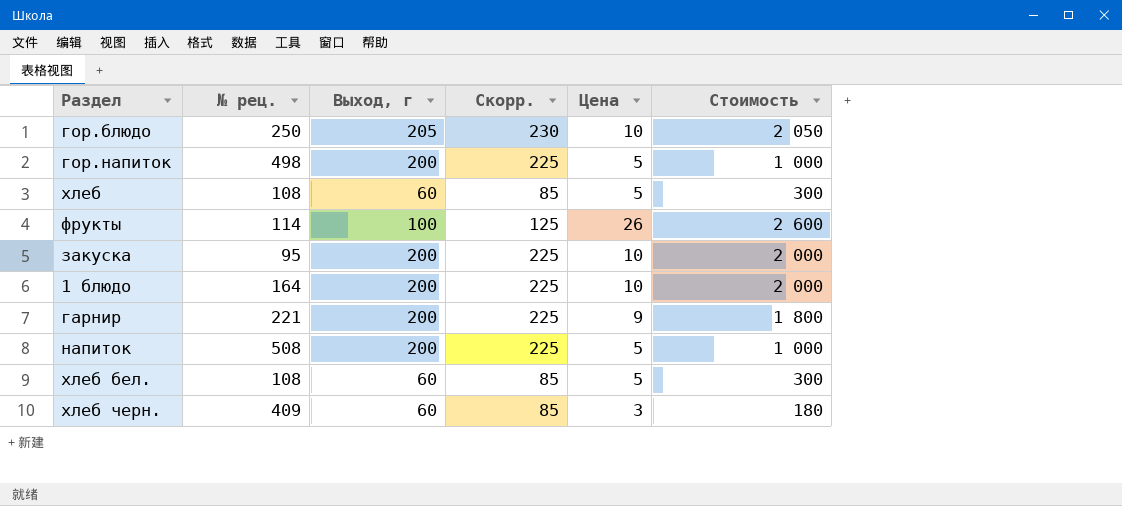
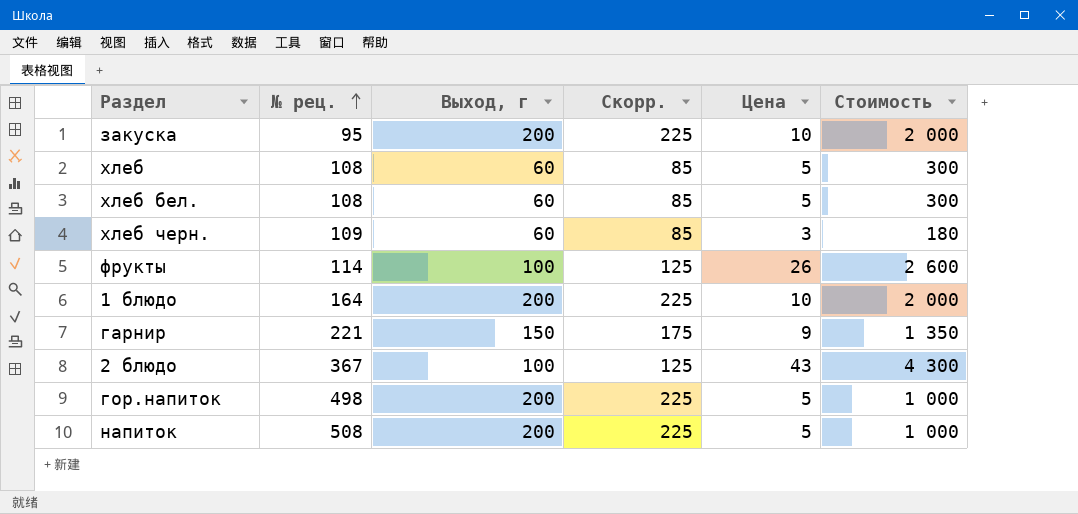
row order: none -> № рец. ascending
row гор.блюдо: 250 | 205 | 230 | 10 | 2 050 -> none
хлеб черн. | № рец.: 409 -> 109
гарнир | Выход, г: 200 -> 150
гарнир | Скорр.: 225 -> 175
гарнир | Стоимость: 1 800 -> 1 350
row 2 блюдо: none -> 367 | 100 | 125 | 43 | 4 300

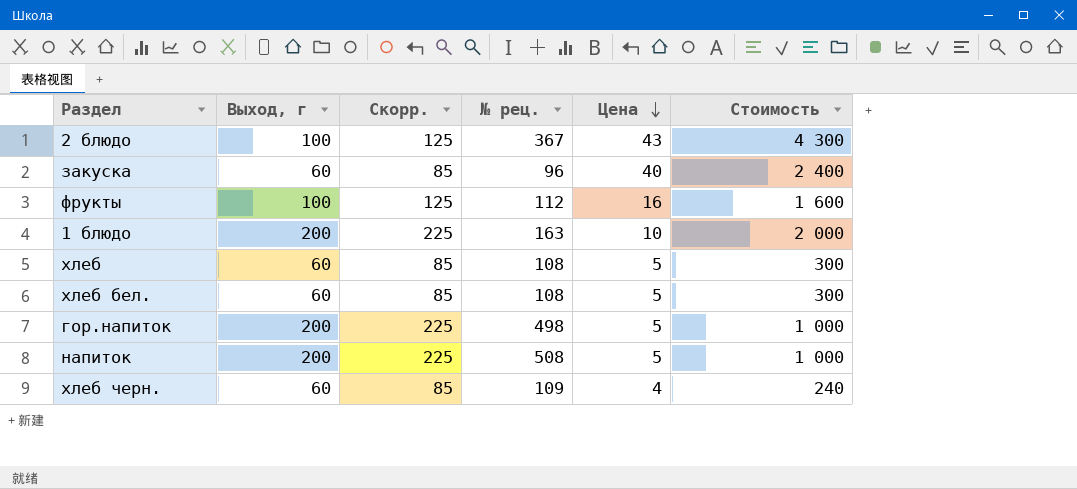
row order: № рец. ascending -> Цена descending
column № рец. | position: 2 -> 4
row гарнир: 221 | 150 | 175 | 9 | 1 350 -> none
закуска | Выход, г: 200 -> 60
закуска | Скорр.: 225 -> 85
закуска | № рец.: 95 -> 96
закуска | Цена: 10 -> 40
закуска | Стоимость: 2 000 -> 2 400
фрукты | № рец.: 114 -> 112
фрукты | Цена: 26 -> 16
фрукты | Стоимость: 2 600 -> 1 600
1 блюдо | № рец.: 164 -> 163
хлеб черн. | Цена: 3 -> 4
хлеб черн. | Стоимость: 180 -> 240

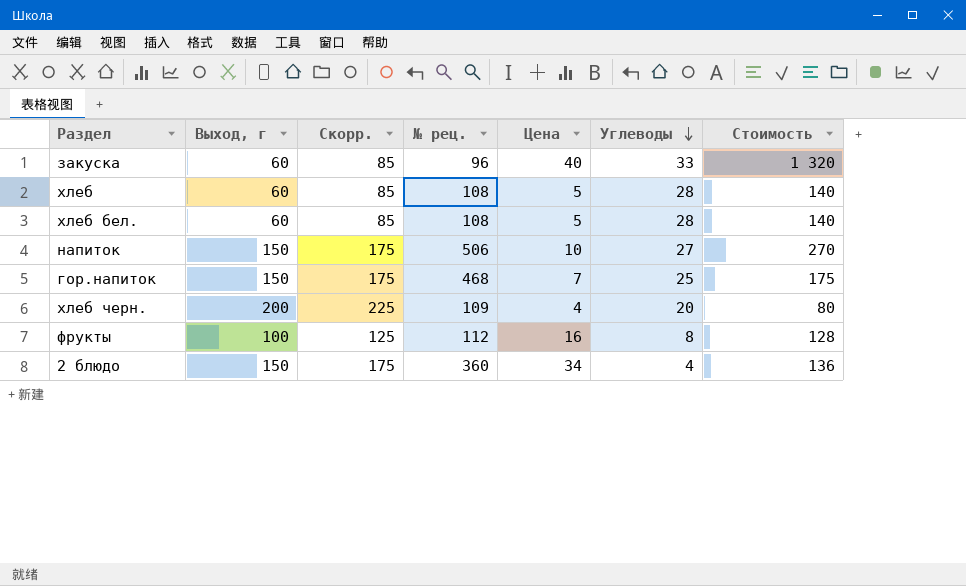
row order: Цена descending -> Углеводы descending
column Углеводы | position: none -> 6
column Стоимость | formula: [Выход, г] * [Цена] -> [Цена] * [Углеводы]
row 1 блюдо: 200 | 225 | 163 | 10 | 2 000 -> none
напиток | Выход, г: 200 -> 150
напиток | Скорр.: 225 -> 175
напиток | № рец.: 508 -> 506
напиток | Цена: 5 -> 10
гор.напиток | Выход, г: 200 -> 150
гор.напиток | Скорр.: 225 -> 175
гор.напиток | № рец.: 498 -> 468
гор.напиток | Цена: 5 -> 7
хлеб черн. | Выход, г: 60 -> 200
хлеб черн. | Скорр.: 85 -> 225
2 блюдо | Выход, г: 100 -> 150
2 блюдо | Скорр.: 125 -> 175
2 блюдо | № рец.: 367 -> 360
2 блюдо | Цена: 43 -> 34

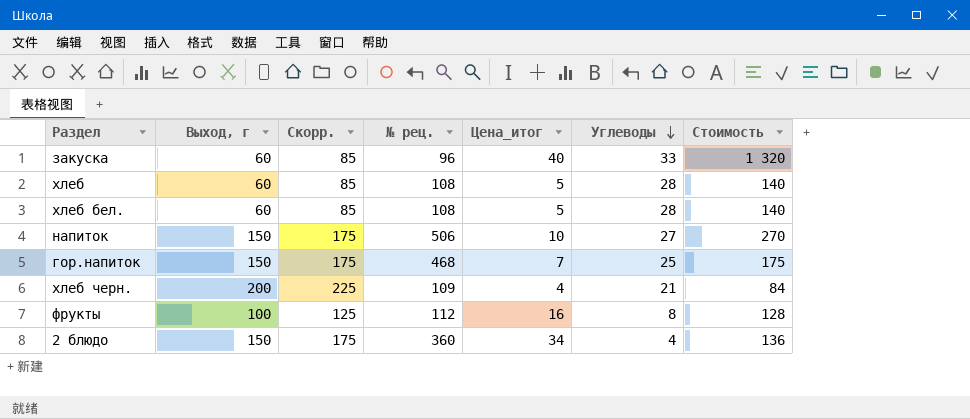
column name: Цена -> Цена_итог
хлеб черн. | Углеводы: 20 -> 21
хлеб черн. | Стоимость: 80 -> 84

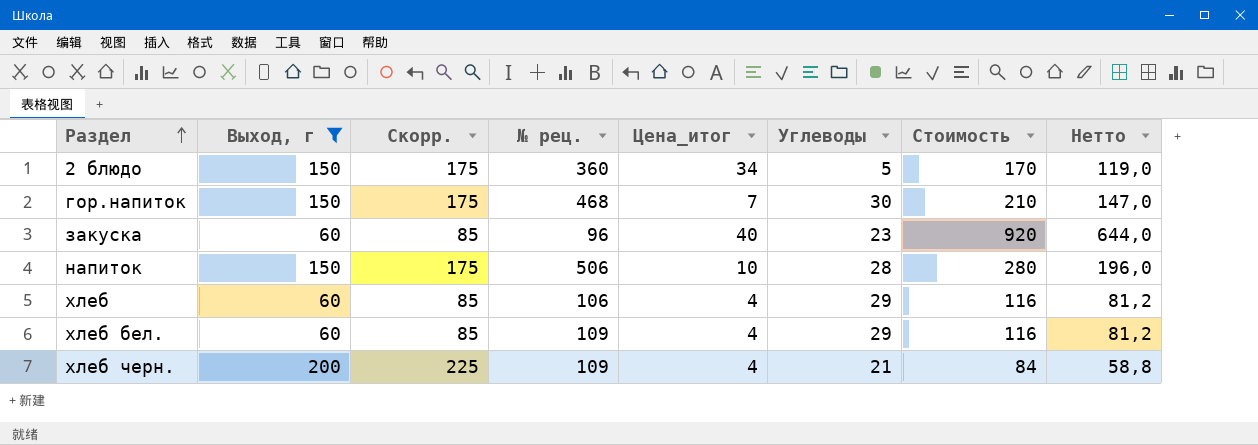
filter: none -> Выход, г != 100
row order: Углеводы descending -> Раздел ascending
column Нетто | formula: none -> [Стоимость] * 0,7
2 блюдо | Углеводы: 4 -> 5
2 блюдо | Стоимость: 136 -> 170
гор.напиток | Углеводы: 25 -> 30
гор.напиток | Стоимость: 175 -> 210
закуска | Углеводы: 33 -> 23
закуска | Стоимость: 1 320 -> 920
напиток | Углеводы: 27 -> 28
напиток | Стоимость: 270 -> 280
хлеб | № рец.: 108 -> 106
хлеб | Цена_итог: 5 -> 4
хлеб | Углеводы: 28 -> 29
хлеб | Стоимость: 140 -> 116
хлеб бел. | № рец.: 108 -> 109
хлеб бел. | Цена_итог: 5 -> 4
хлеб бел. | Углеводы: 28 -> 29
хлеб бел. | Стоимость: 140 -> 116

